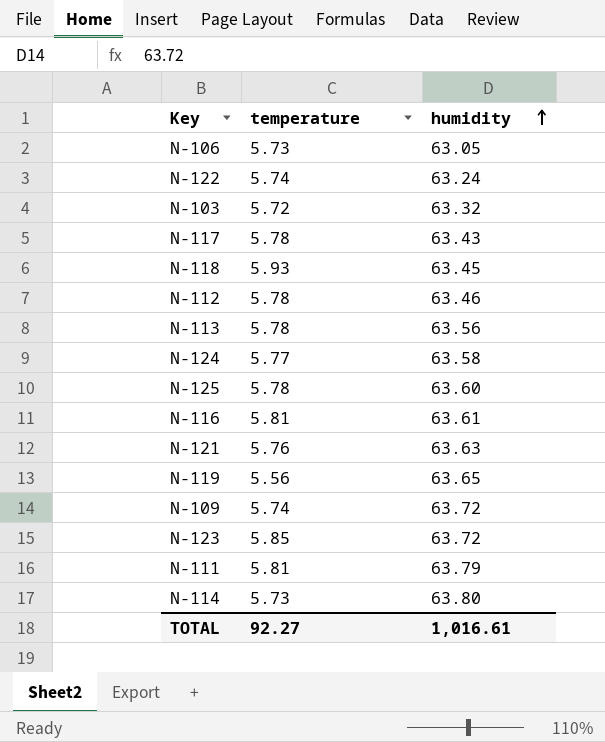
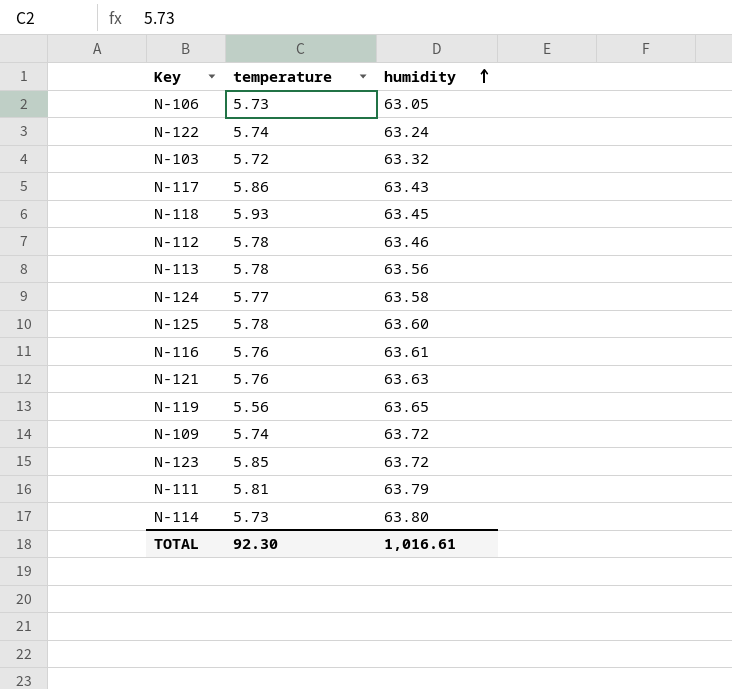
N-117 | temperature: 5.78 -> 5.86
N-116 | temperature: 5.81 -> 5.76
TOTAL | temperature: 92.27 -> 92.30

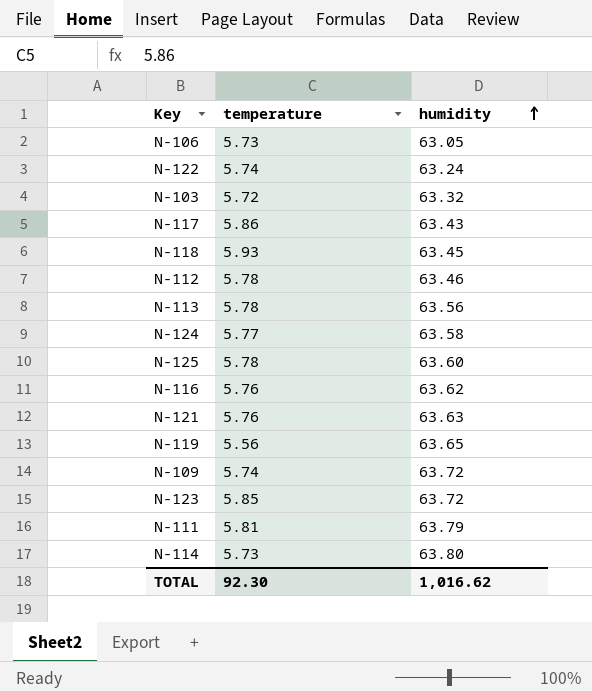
N-116 | humidity: 63.61 -> 63.62
TOTAL | humidity: 1,016.61 -> 1,016.62

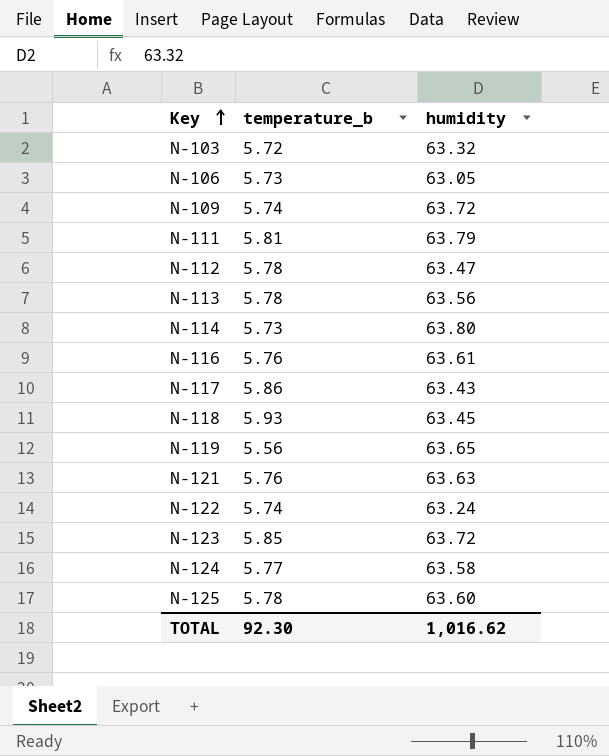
row order: humidity ascending -> Key ascending
column name: temperature -> temperature_b
N-112 | humidity: 63.46 -> 63.47
N-116 | humidity: 63.62 -> 63.61

